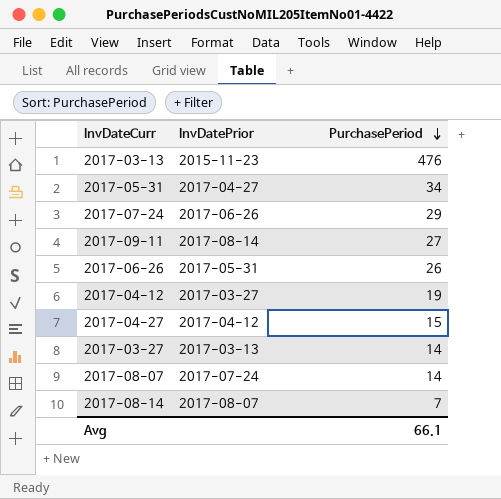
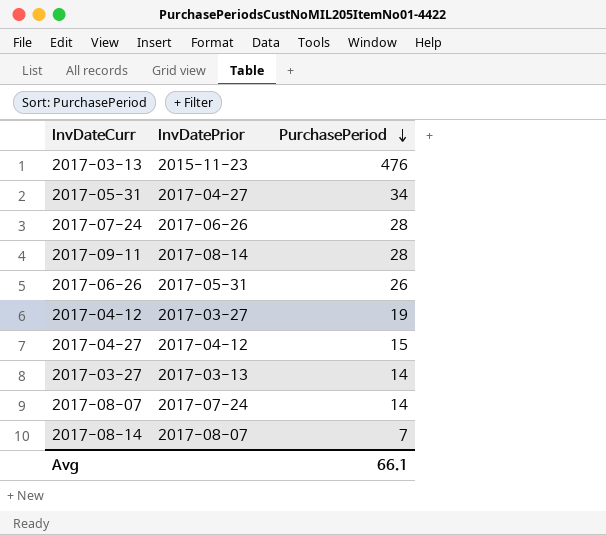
2017-07-24 | PurchasePeriod: 29 -> 28
2017-09-11 | PurchasePeriod: 27 -> 28

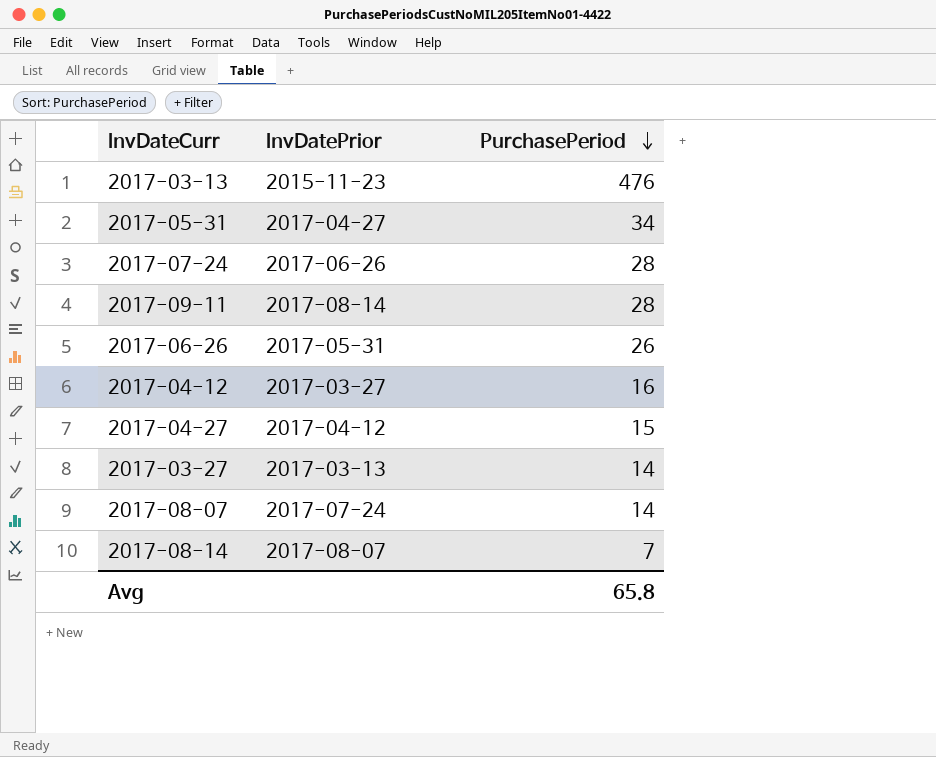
2017-04-12 | PurchasePeriod: 19 -> 16
Avg | PurchasePeriod: 66.1 -> 65.8

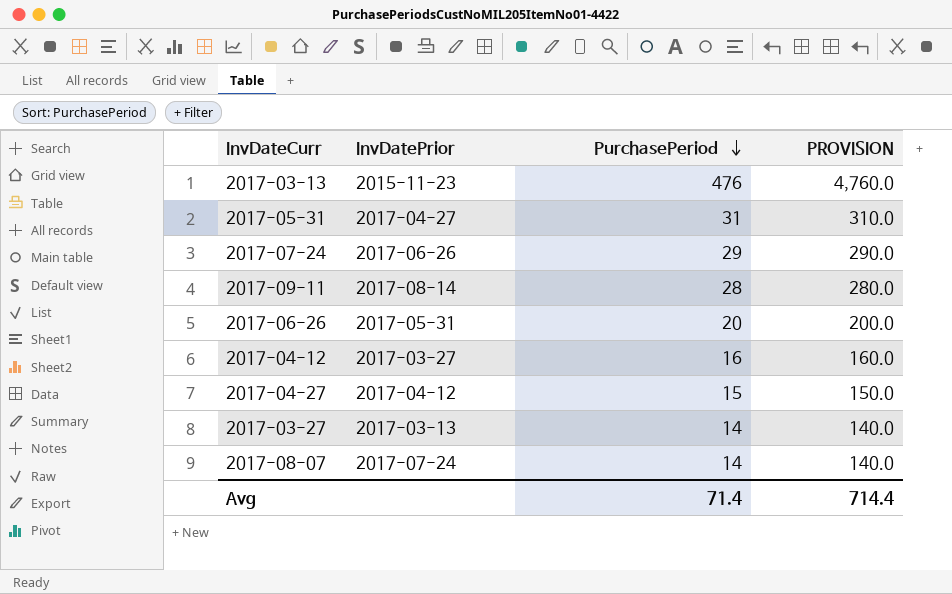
column PROVISION | formula: none -> [PurchasePeriod] * 10
row 2017-08-14: 2017-08-07 | 7 -> none
2017-05-31 | PurchasePeriod: 34 -> 31
2017-07-24 | PurchasePeriod: 28 -> 29
2017-06-26 | PurchasePeriod: 26 -> 20
Avg | PurchasePeriod: 65.8 -> 71.4

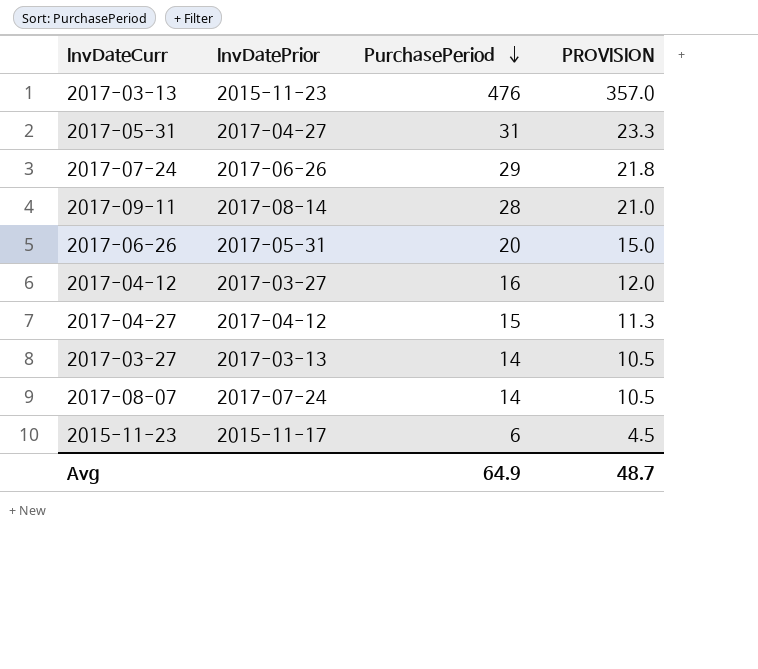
column PROVISION | formula: [PurchasePeriod] * 10 -> [PurchasePeriod] * 0.75
row 2015-11-23: none -> 2015-11-17 | 6 | 4.5
Avg | PurchasePeriod: 71.4 -> 64.9
Avg | PROVISION: 714.4 -> 48.7

